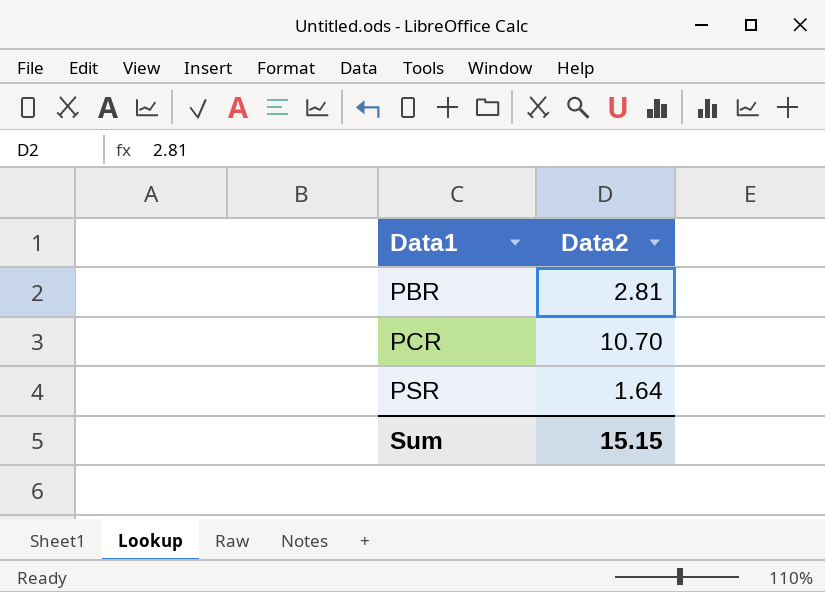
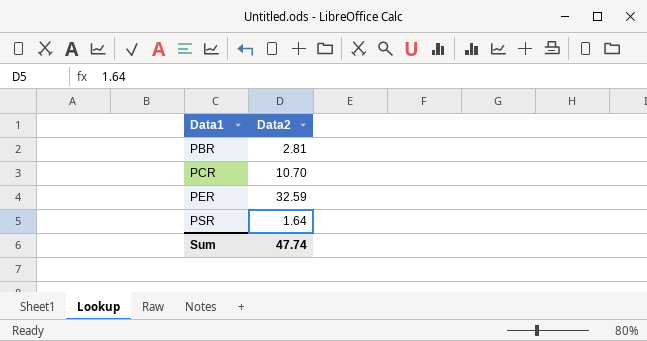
row PER: none -> 32.59
Sum | Data2: 15.15 -> 47.74

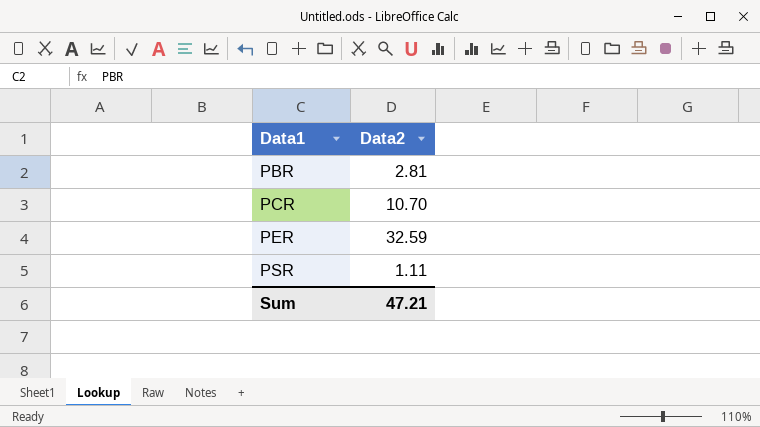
PSR | Data2: 1.64 -> 1.11
Sum | Data2: 47.74 -> 47.21

